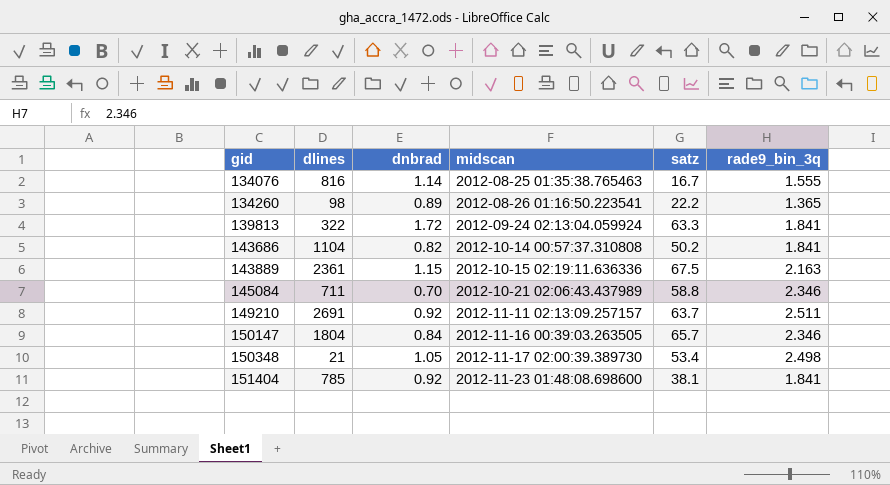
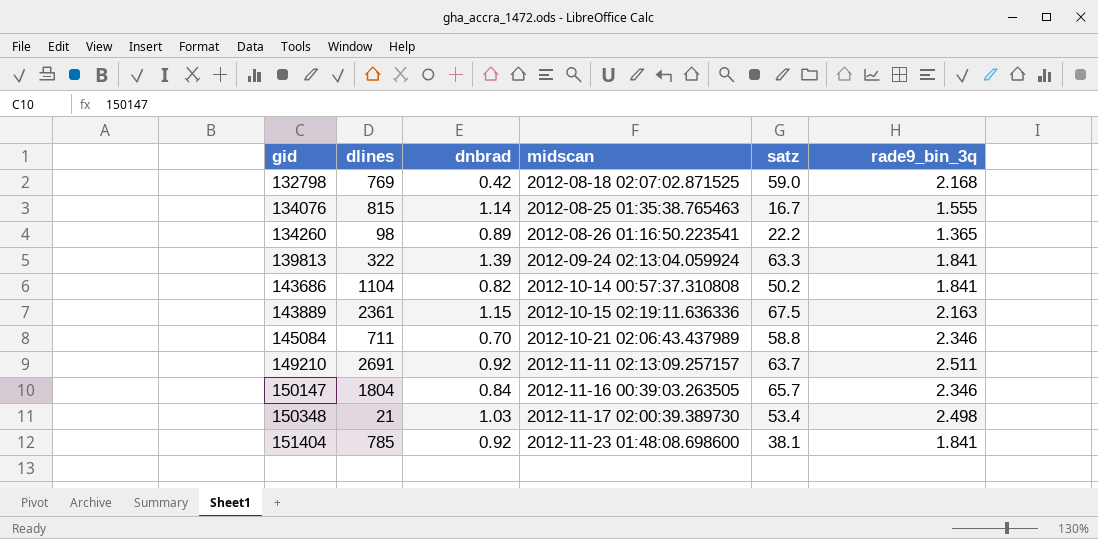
row 132798: none -> 769 | 0.42 | 2012-08-18 02:07:02.871525 | 59.0 | 2.168
134076 | dlines: 816 -> 815
139813 | dnbrad: 1.72 -> 1.39
150348 | dnbrad: 1.05 -> 1.03

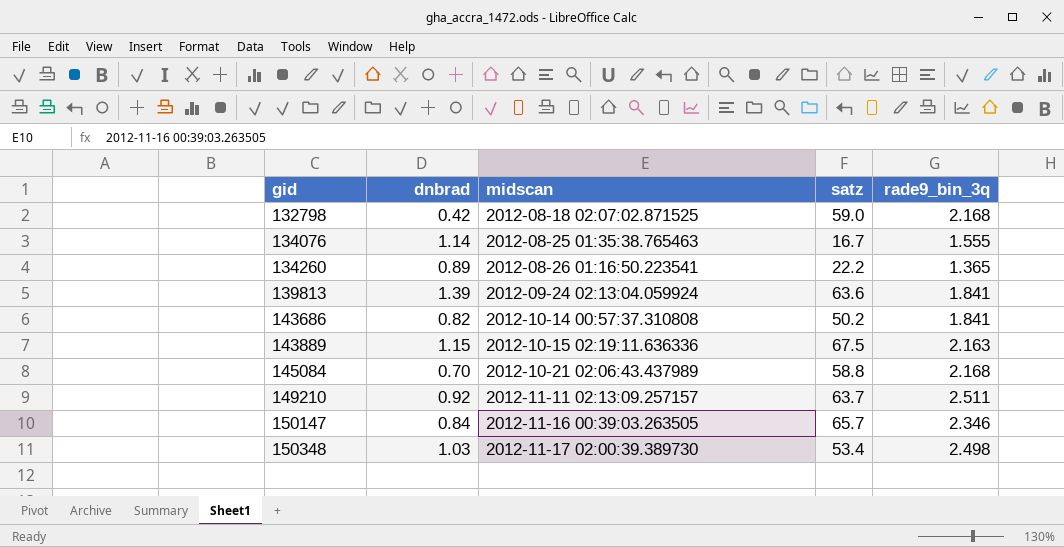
column dlines | position: 2 -> none
row 151404: 785 | 0.92 | 2012-11-23 01:48:08.698600 | 38.1 | 1.841 -> none
139813 | satz: 63.3 -> 63.6
145084 | rade9_bin_3q: 2.346 -> 2.168

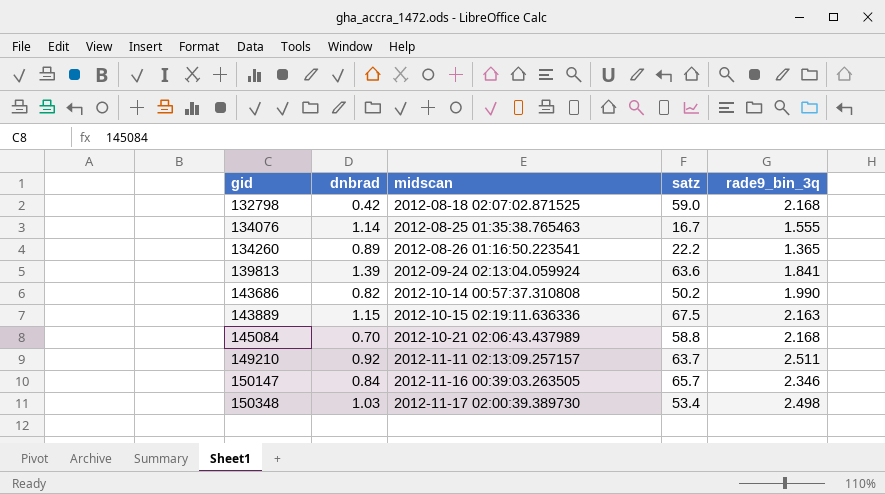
143686 | rade9_bin_3q: 1.841 -> 1.990

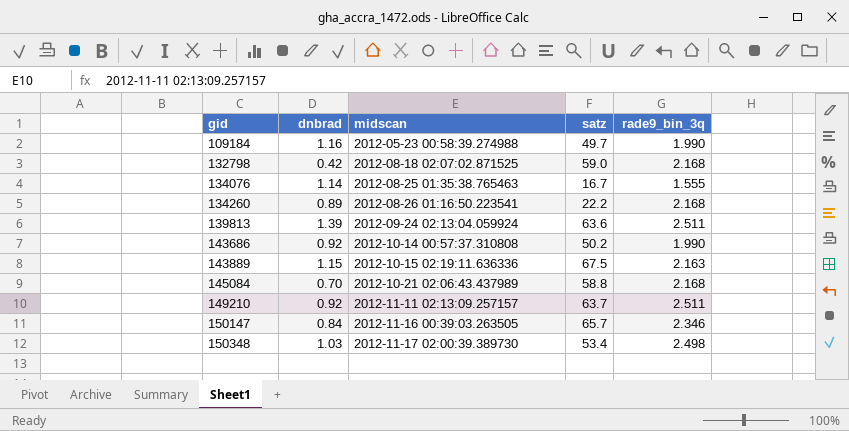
row 109184: none -> 1.16 | 2012-05-23 00:58:39.274988 | 49.7 | 1.990
134260 | rade9_bin_3q: 1.365 -> 2.168
139813 | rade9_bin_3q: 1.841 -> 2.511
143686 | dnbrad: 0.82 -> 0.92

